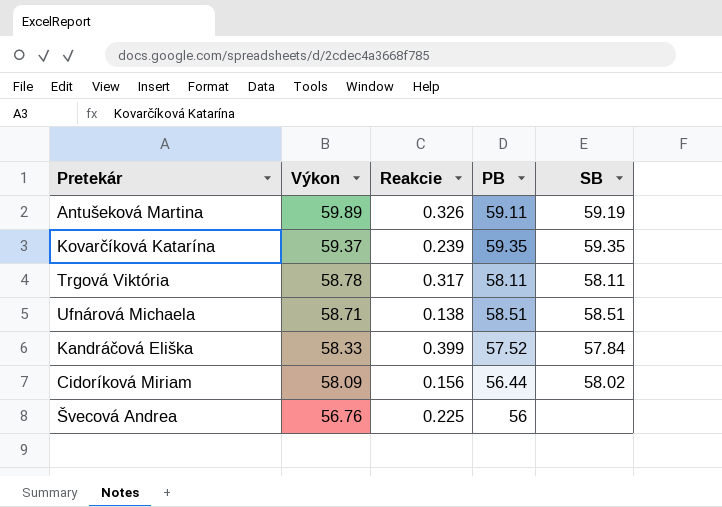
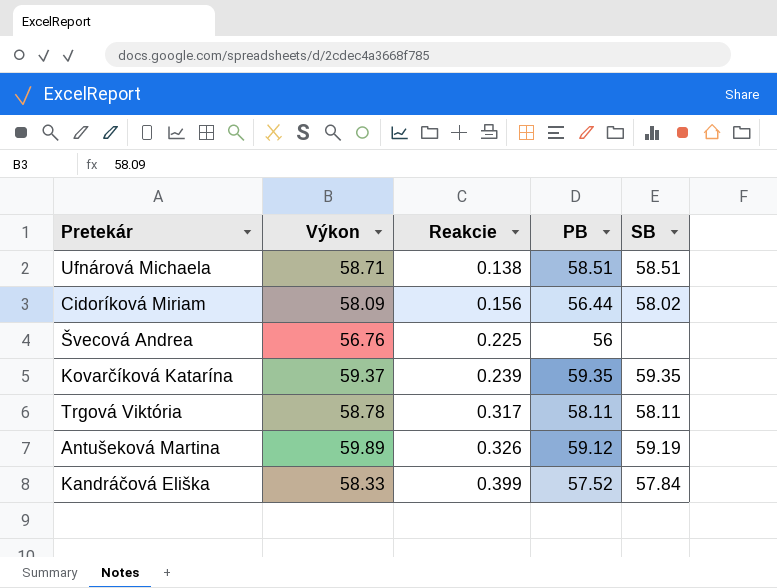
row order: Výkon descending -> Reakcie ascending
Antušeková Martina | PB: 59.11 -> 59.12

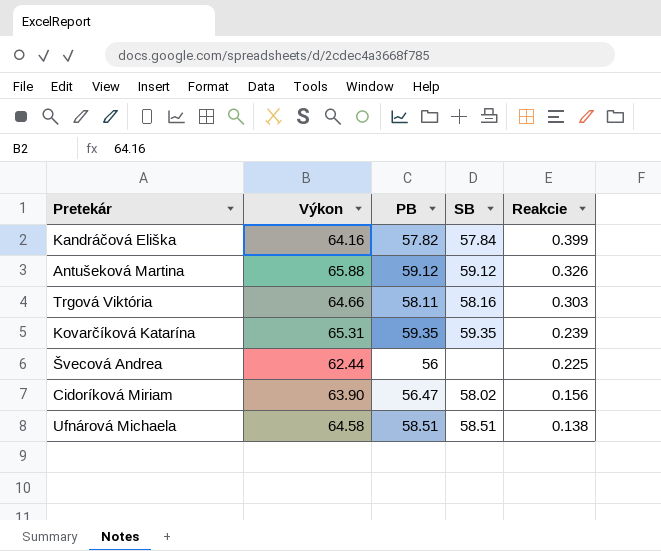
row order: Reakcie ascending -> Reakcie descending
column Reakcie | position: 3 -> 5
Kandráčová Eliška | Výkon: 58.33 -> 64.16
Kandráčová Eliška | PB: 57.52 -> 57.82
Antušeková Martina | Výkon: 59.89 -> 65.88
Antušeková Martina | SB: 59.19 -> 59.12
Trgová Viktória | Výkon: 58.78 -> 64.66
Trgová Viktória | SB: 58.11 -> 58.16
Trgová Viktória | Reakcie: 0.317 -> 0.303
Kovarčíková Katarína | Výkon: 59.37 -> 65.31
Švecová Andrea | Výkon: 56.76 -> 62.44
Cidoríková Miriam | Výkon: 58.09 -> 63.90
Cidoríková Miriam | PB: 56.44 -> 56.47
Ufnárová Michaela | Výkon: 58.71 -> 64.58

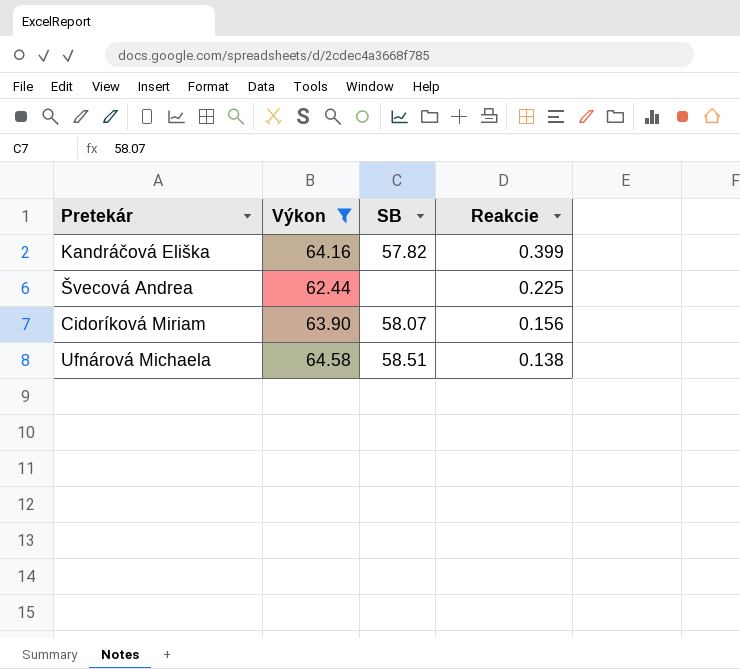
filter: none -> Výkon <= 64.58
column PB | position: 3 -> none
Kandráčová Eliška | SB: 57.84 -> 57.82
Cidoríková Miriam | SB: 58.02 -> 58.07

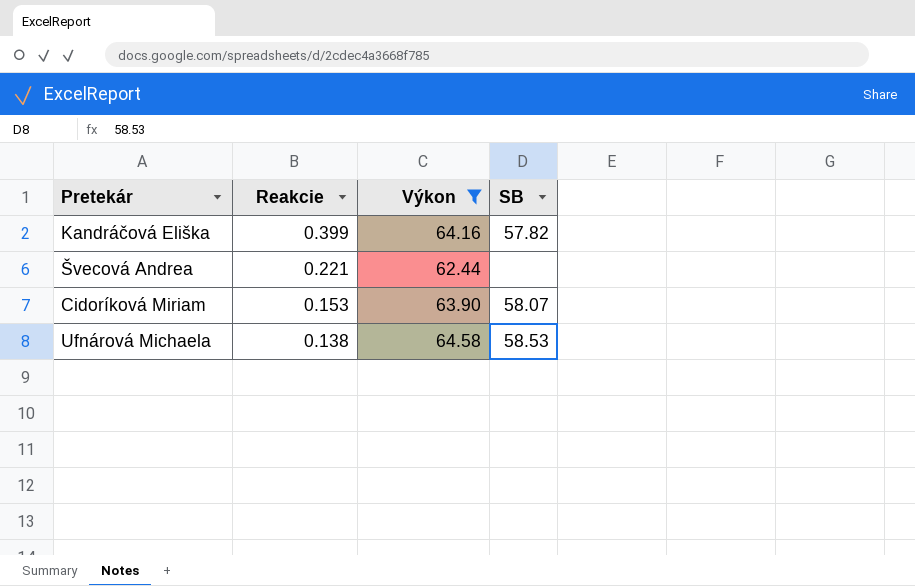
column Reakcie | position: 4 -> 2
Švecová Andrea | Reakcie: 0.225 -> 0.221
Cidoríková Miriam | Reakcie: 0.156 -> 0.153
Ufnárová Michaela | SB: 58.51 -> 58.53

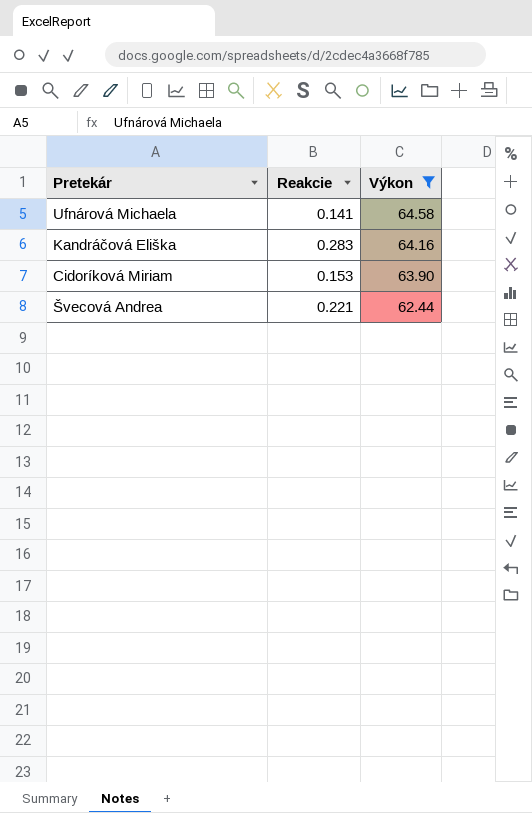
row order: Reakcie descending -> Výkon descending
column SB | position: 4 -> none
Ufnárová Michaela | Reakcie: 0.138 -> 0.141
Kandráčová Eliška | Reakcie: 0.399 -> 0.283

